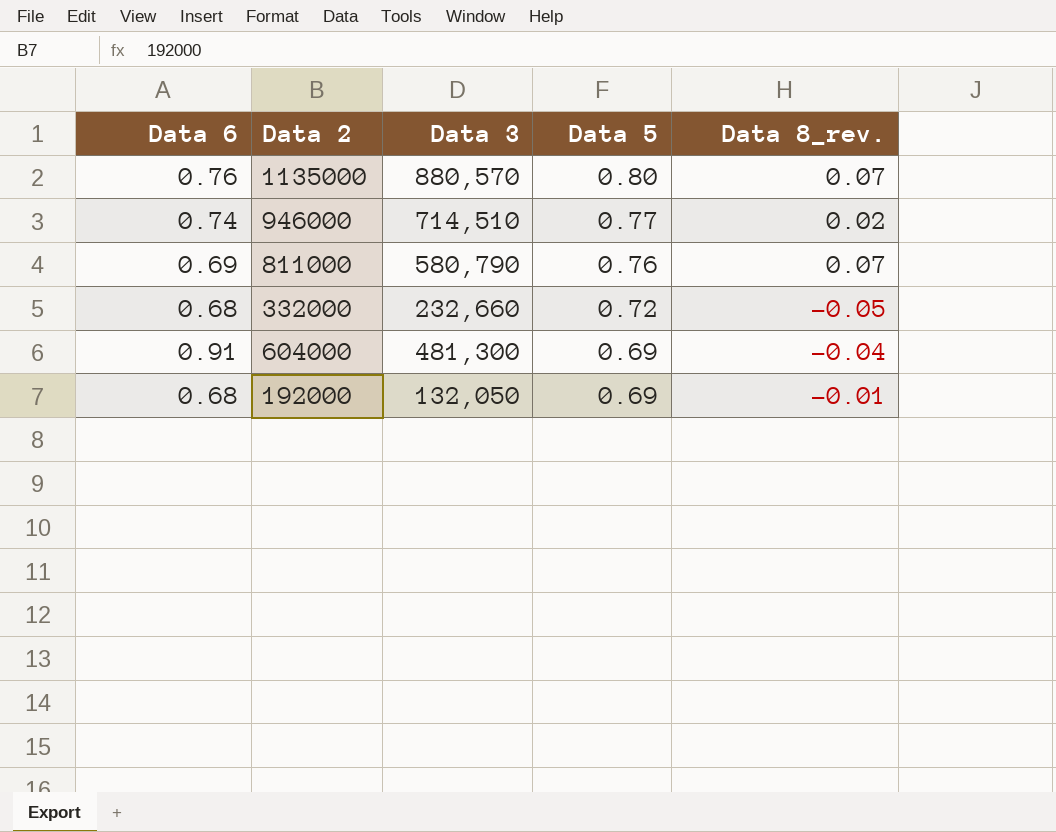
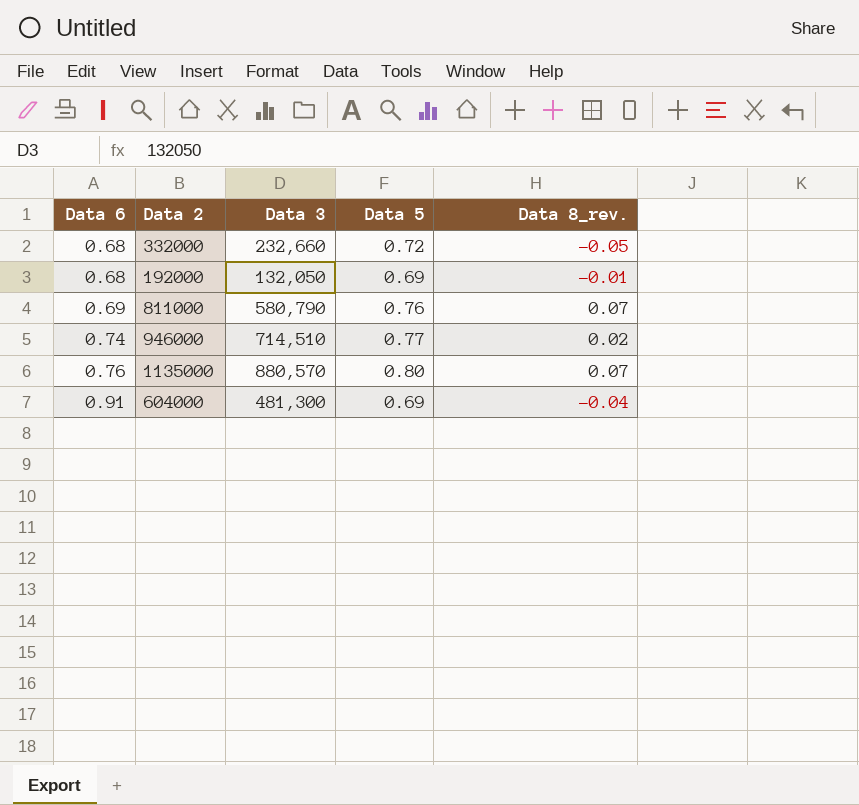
row order: Data 5 descending -> Data 6 ascending

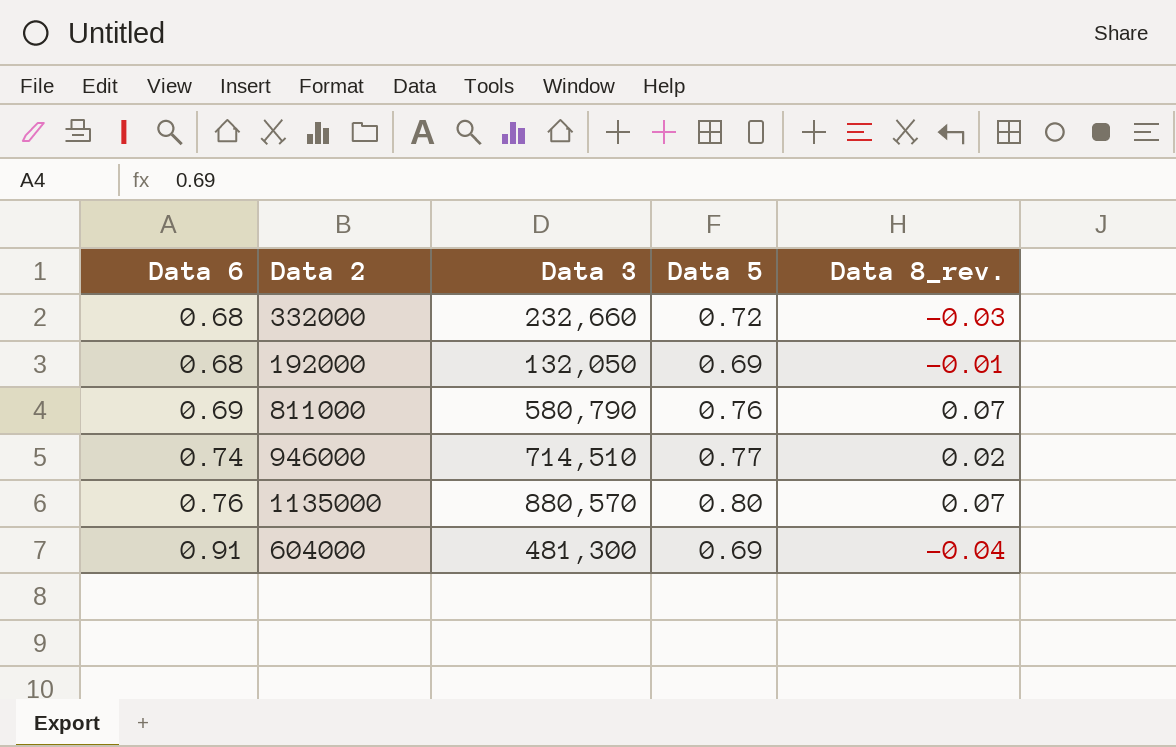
332000 | Data 8_rev.: -0.05 -> -0.03

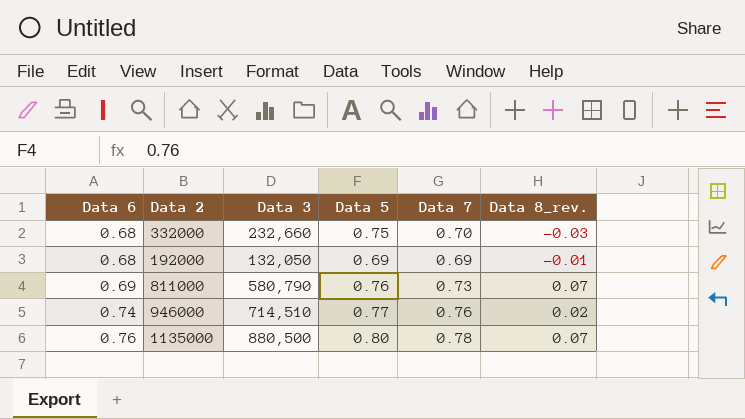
column Data 7 | position: none -> 5
row 604000: 0.91 | 481,300 | 0.69 | -0.04 -> none
332000 | Data 5: 0.72 -> 0.75
1135000 | Data 3: 880,570 -> 880,500

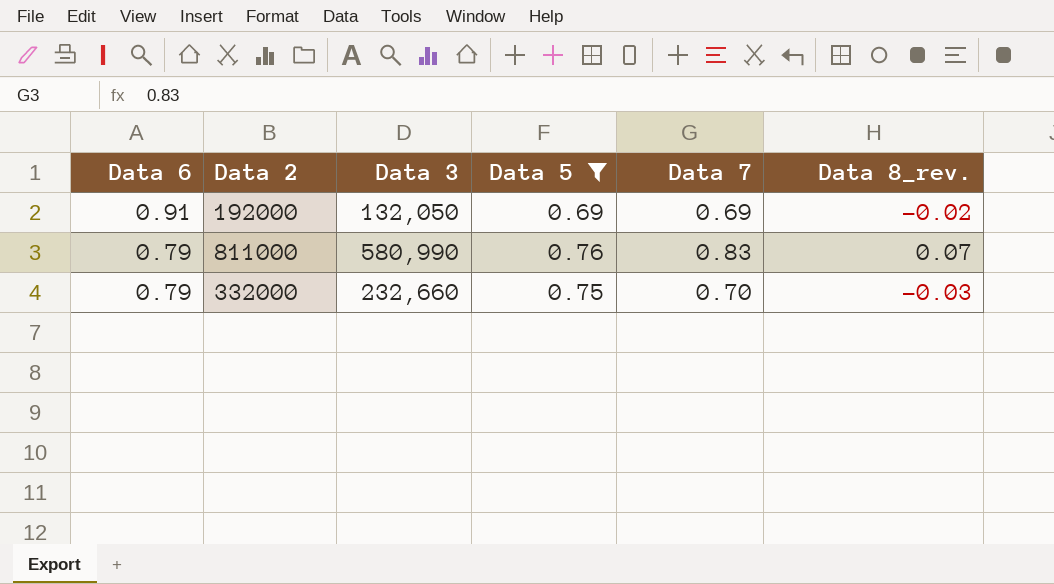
filter: none -> Data 5 <= 0.76
row order: Data 6 ascending -> Data 6 descending
192000 | Data 6: 0.68 -> 0.91
192000 | Data 8_rev.: -0.01 -> -0.02
811000 | Data 6: 0.69 -> 0.79
811000 | Data 3: 580,790 -> 580,990
811000 | Data 7: 0.73 -> 0.83
332000 | Data 6: 0.68 -> 0.79

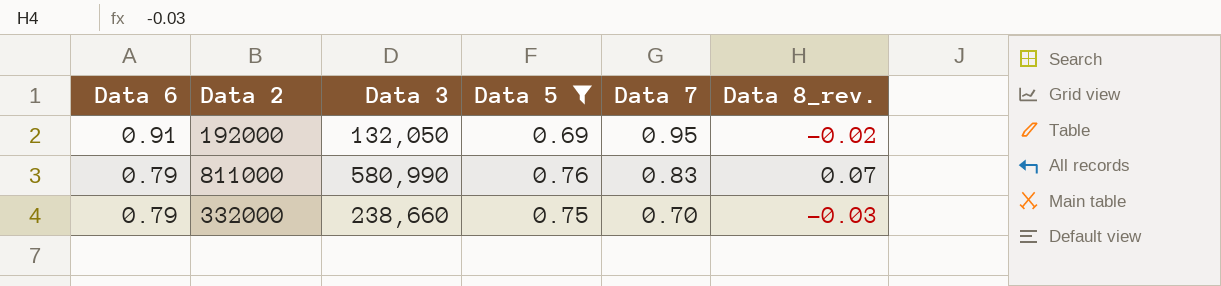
192000 | Data 7: 0.69 -> 0.95
332000 | Data 3: 232,660 -> 238,660

